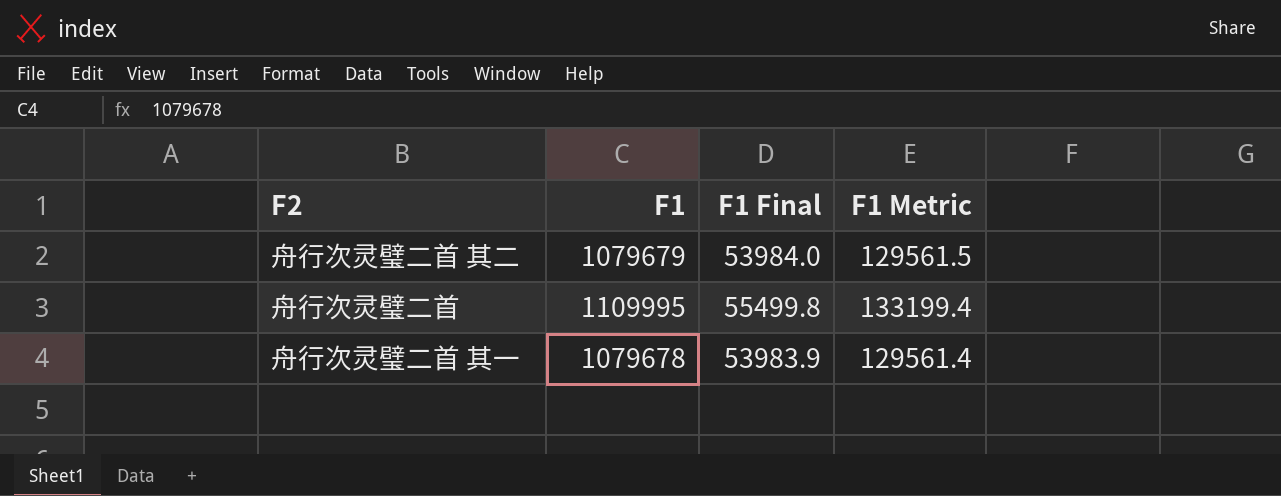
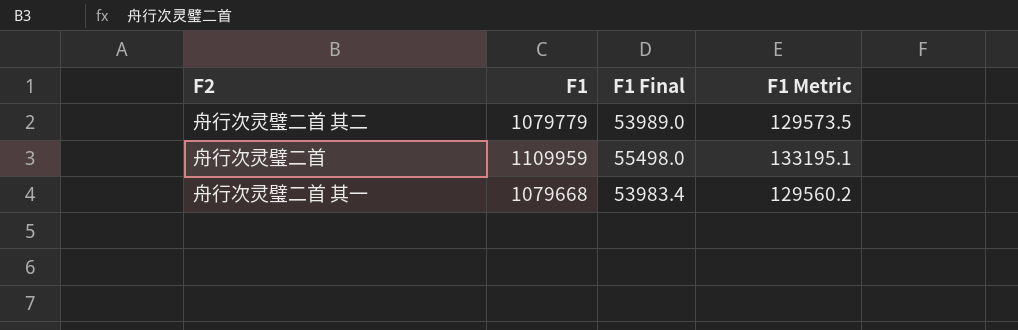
舟行次灵璧二首 其二 | F1: 1079679 -> 1079779
舟行次灵璧二首 其二 | F1 Final: 53984.0 -> 53989.0
舟行次灵璧二首 其二 | F1 Metric: 129561.5 -> 129573.5
舟行次灵璧二首 | F1: 1109995 -> 1109959
舟行次灵璧二首 | F1 Final: 55499.8 -> 55498.0
舟行次灵璧二首 | F1 Metric: 133199.4 -> 133195.1
舟行次灵璧二首 其一 | F1: 1079678 -> 1079668
舟行次灵璧二首 其一 | F1 Final: 53983.9 -> 53983.4
舟行次灵璧二首 其一 | F1 Metric: 129561.4 -> 129560.2

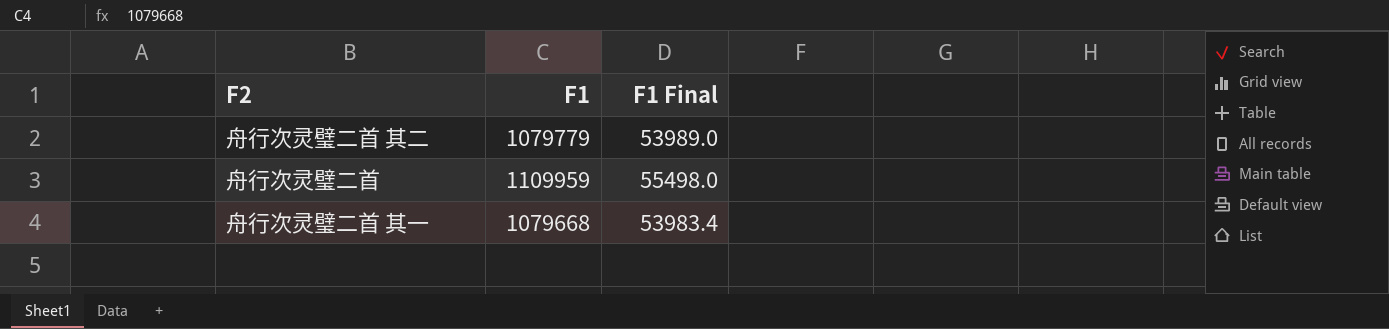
column F1 Metric | formula: [F1] * 0.12 -> none

